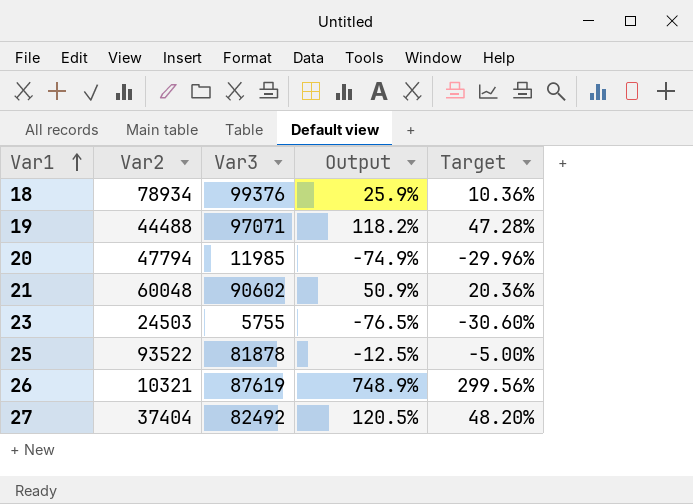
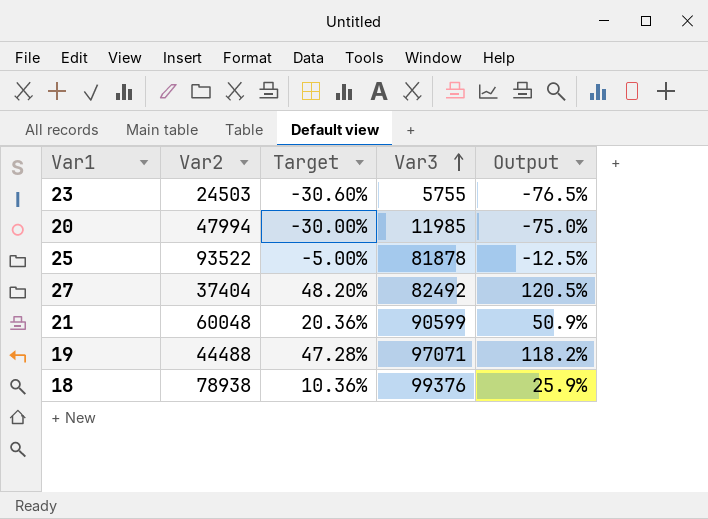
row order: Var1 ascending -> Var3 ascending
column Target | position: 5 -> 3
row 26: 10321 | 87619 | 748.9% | 299.56% -> none
20 | Var2: 47794 -> 47994
20 | Target: -29.96% -> -30.00%
20 | Output: -74.9% -> -75.0%
21 | Var3: 90602 -> 90599
18 | Var2: 78934 -> 78938

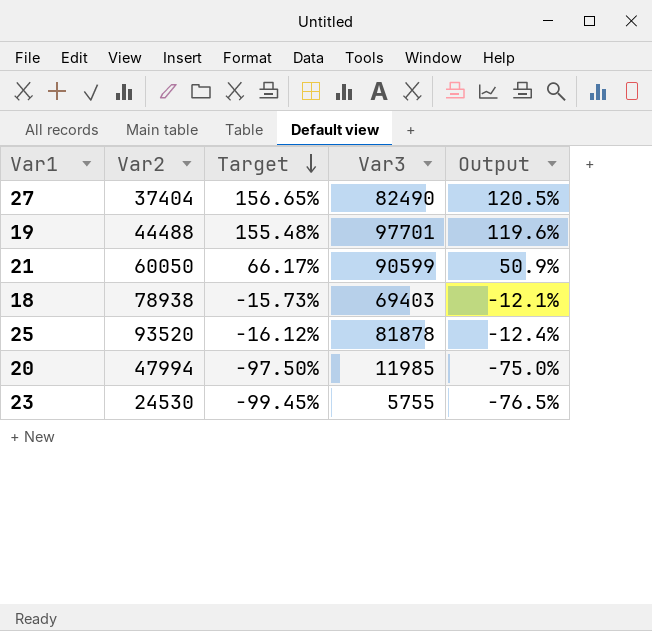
row order: Var3 ascending -> Target descending
column Target | formula: [Output] * 0.4 -> [Output] * 1.3
27 | Var3: 82492 -> 82490
19 | Var3: 97071 -> 97701
19 | Output: 118.2% -> 119.6%
21 | Var2: 60048 -> 60050
18 | Var3: 99376 -> 69403
18 | Output: 25.9% -> -12.1%
25 | Var2: 93522 -> 93520
25 | Output: -12.5% -> -12.4%
23 | Var2: 24503 -> 24530

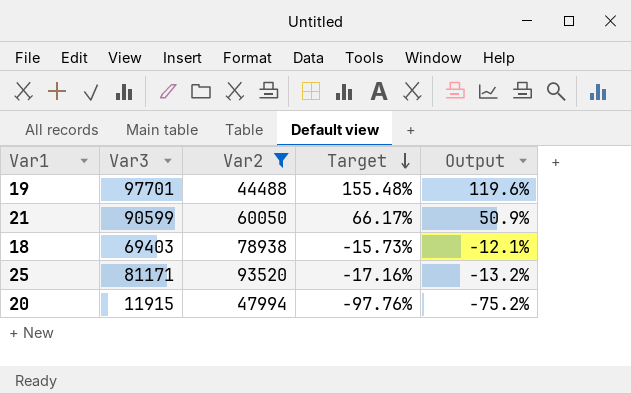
filter: none -> Var2 >= 44488
column Var3 | position: 4 -> 2
25 | Var3: 81878 -> 81171
25 | Target: -16.12% -> -17.16%
25 | Output: -12.4% -> -13.2%
20 | Var3: 11985 -> 11915
20 | Target: -97.50% -> -97.76%
20 | Output: -75.0% -> -75.2%

